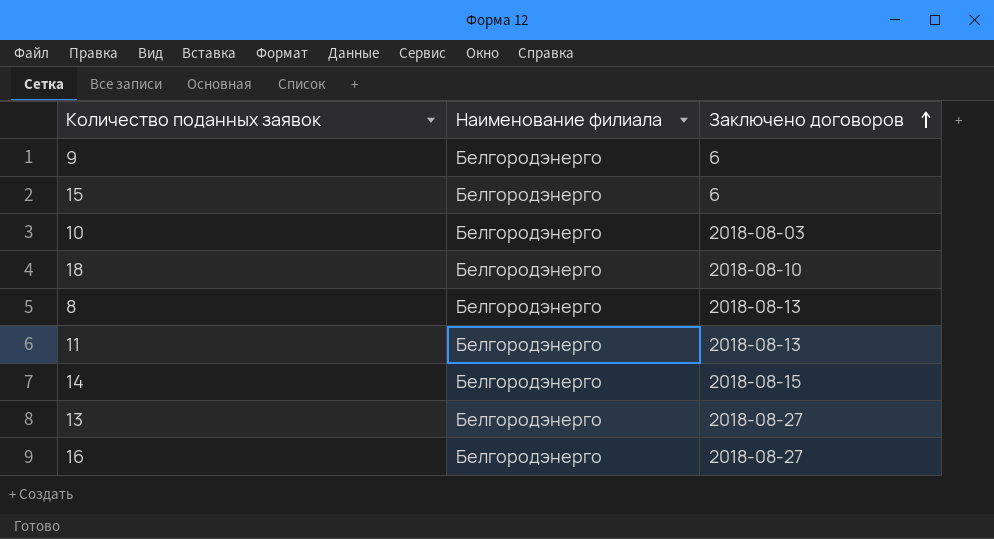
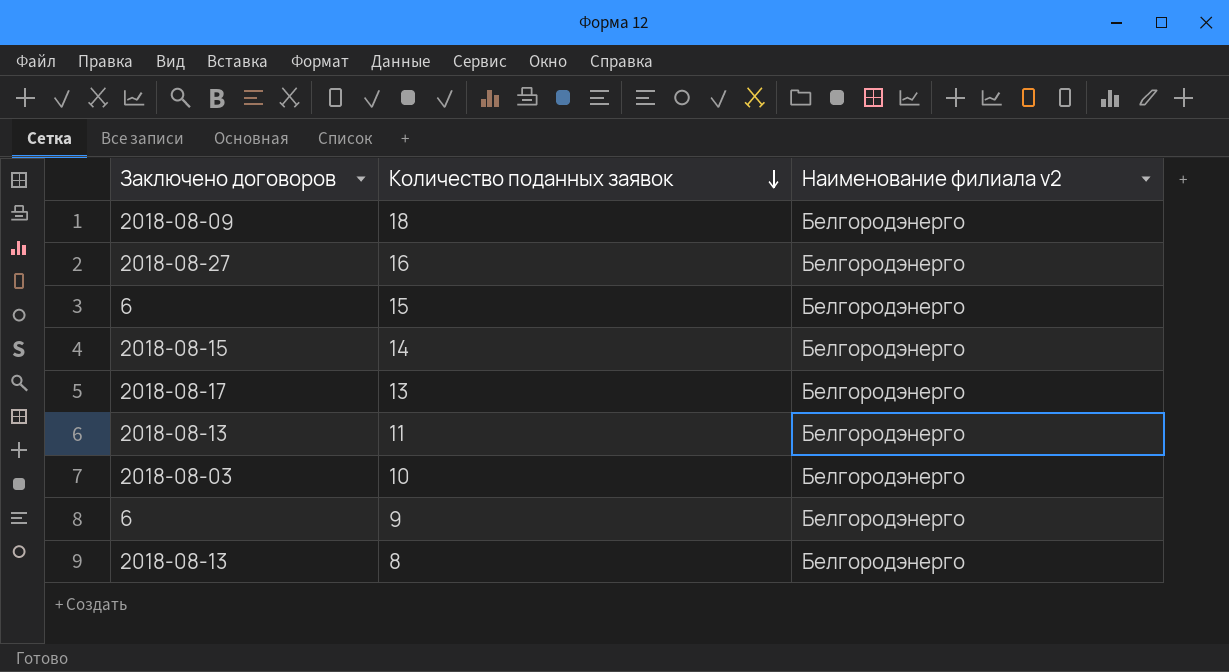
row order: Заключено договоров ascending -> Количество поданных заявок descending
column Заключено договоров | position: 3 -> 1
column name: Наименование филиала -> Наименование филиала v2
18 | Заключено договоров: 2018-08-10 -> 2018-08-09
13 | Заключено договоров: 2018-08-27 -> 2018-08-17

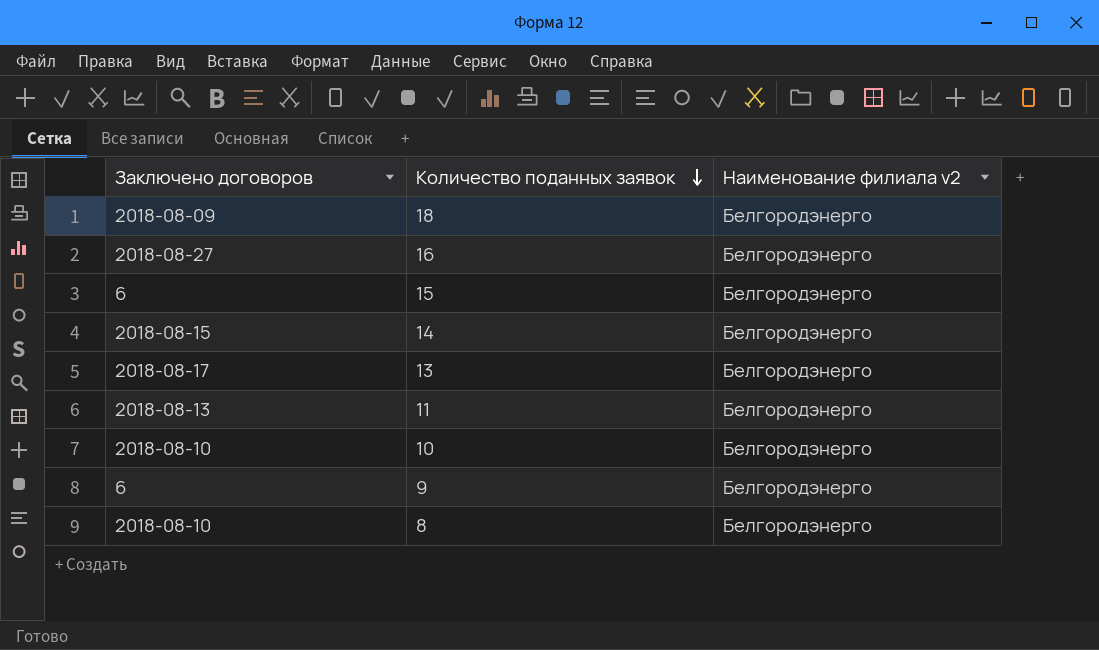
10 | Заключено договоров: 2018-08-03 -> 2018-08-10
8 | Заключено договоров: 2018-08-13 -> 2018-08-10

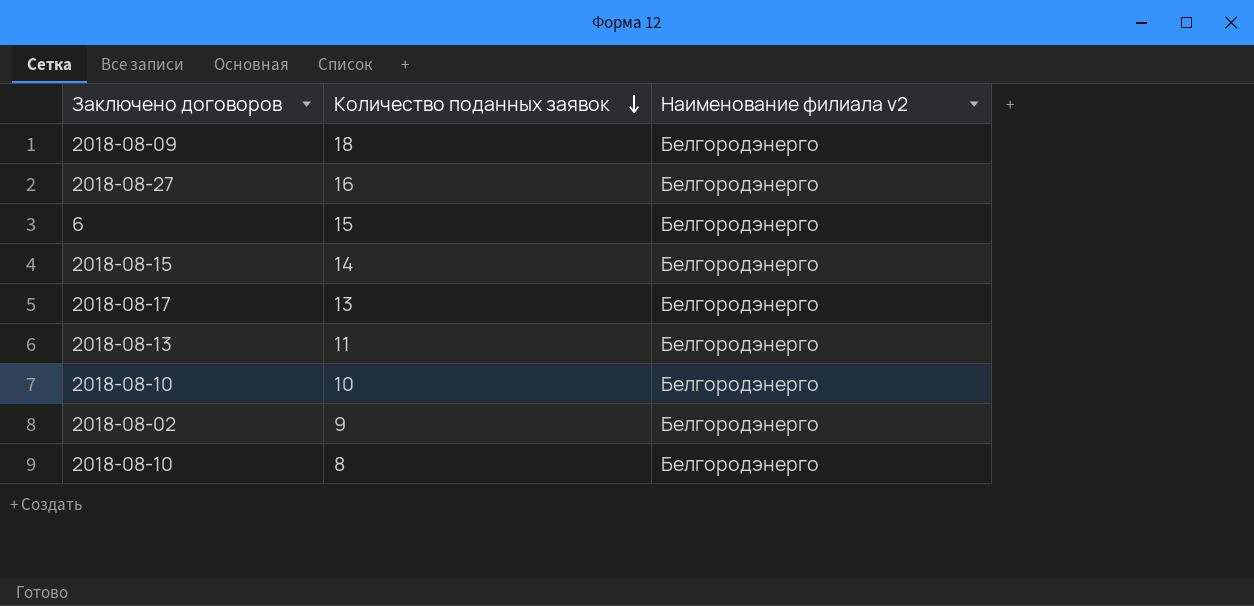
9 | Заключено договоров: 6 -> 2018-08-02

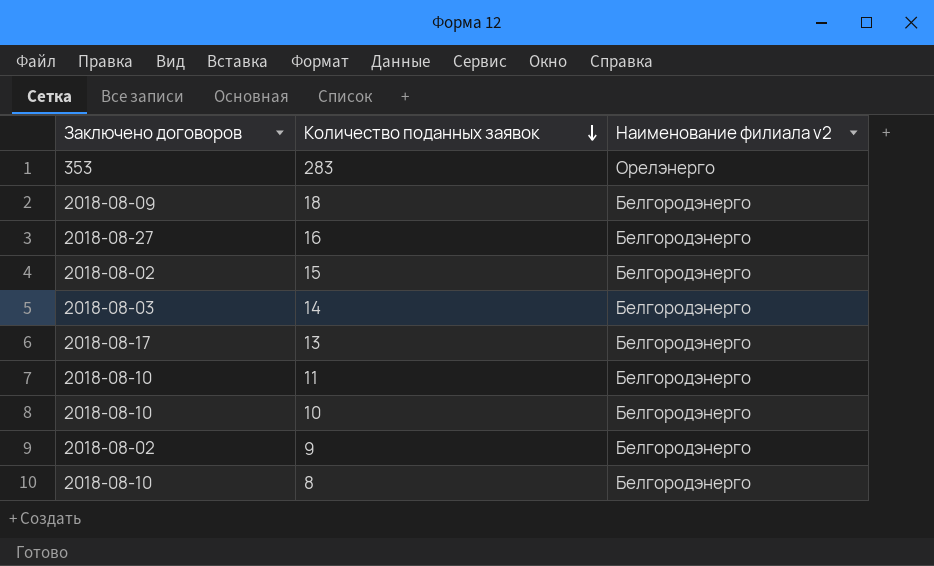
row 283: none -> 353 | Орелэнерго
15 | Заключено договоров: 6 -> 2018-08-02
14 | Заключено договоров: 2018-08-15 -> 2018-08-03
11 | Заключено договоров: 2018-08-13 -> 2018-08-10

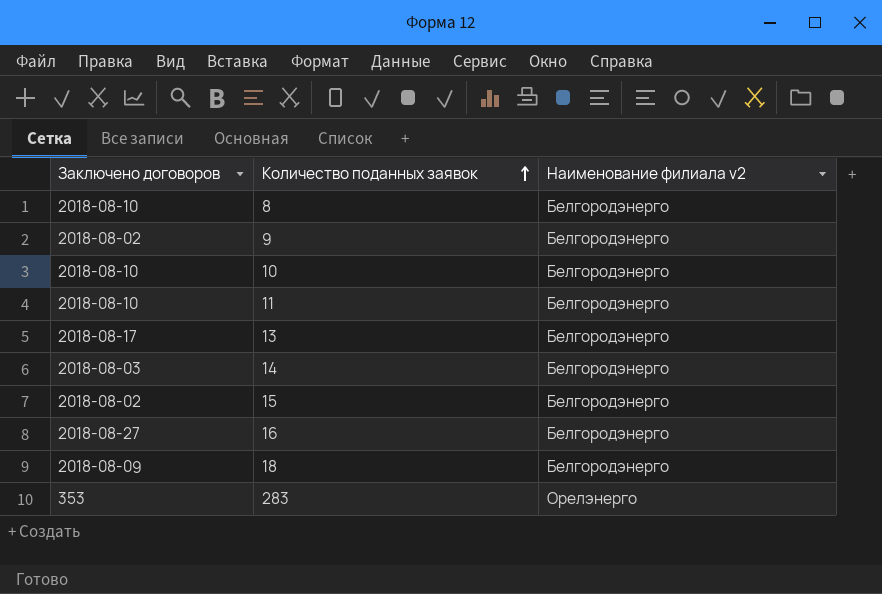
row order: Количество поданных заявок descending -> Количество поданных заявок ascending

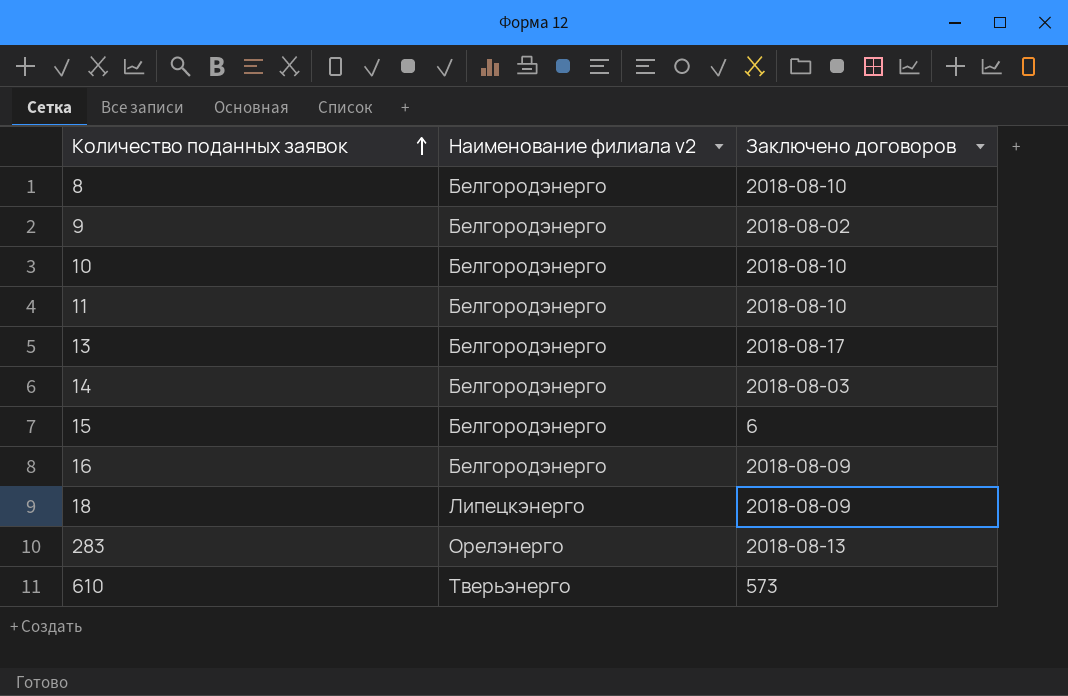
column Заключено договоров | position: 1 -> 3
15 | Заключено договоров: 2018-08-02 -> 6
16 | Заключено договоров: 2018-08-27 -> 2018-08-09
18 | Наименование филиала v2: Белгородэнерго -> Липецкэнерго
283 | Заключено договоров: 353 -> 2018-08-13
row 610: none -> Тверьэнерго | 573

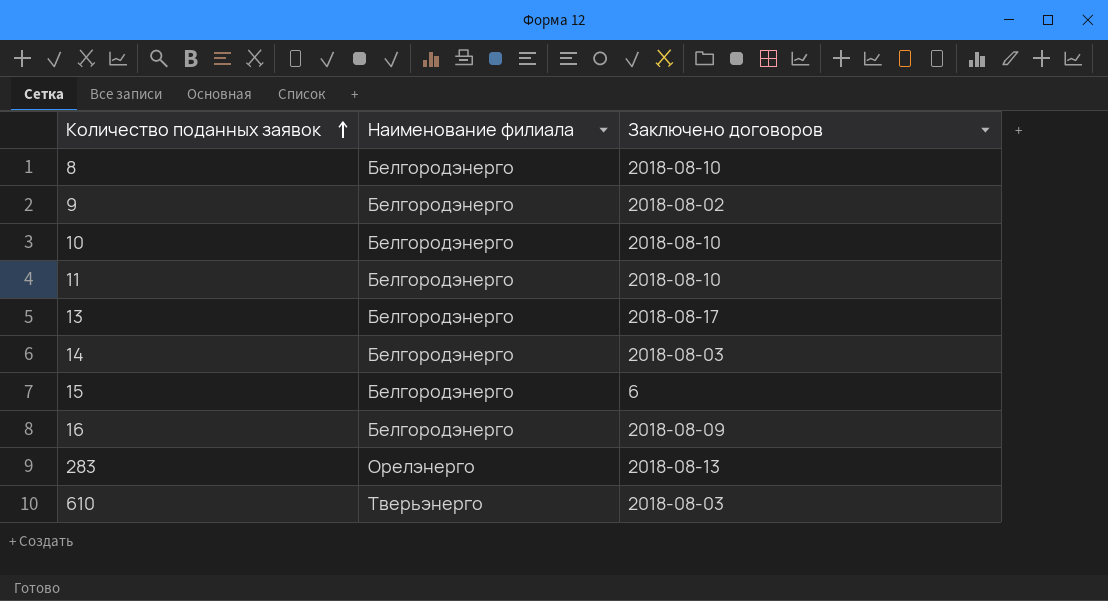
column name: Наименование филиала v2 -> Наименование филиала
row 18: Липецкэнерго | 2018-08-09 -> none
610 | Заключено договоров: 573 -> 2018-08-03

